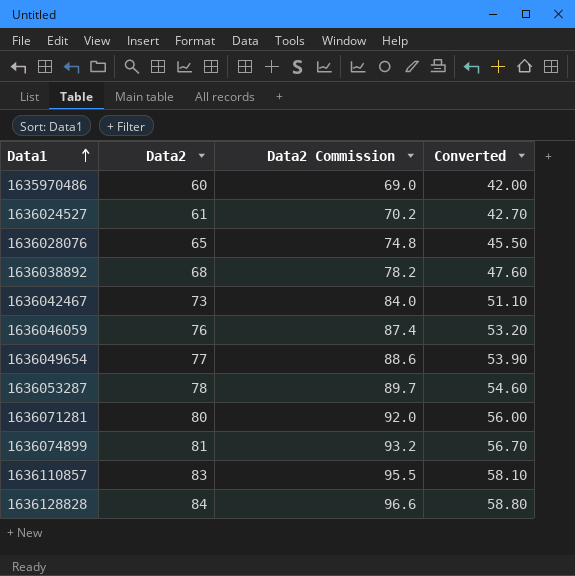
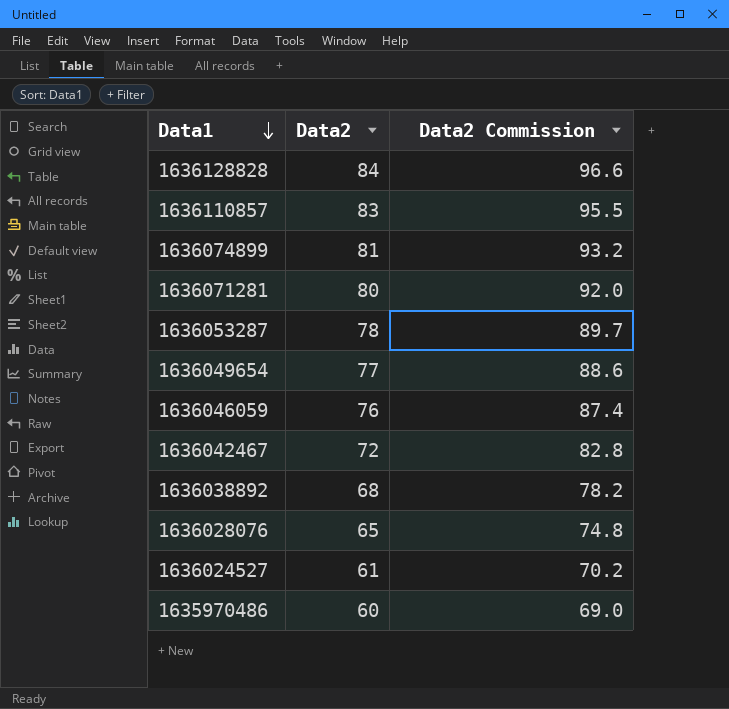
row order: Data1 ascending -> Data1 descending
column Converted | formula: [Data2] * 0.7 -> none
1636042467 | Data2: 73 -> 72
1636042467 | Data2 Commission: 84.0 -> 82.8

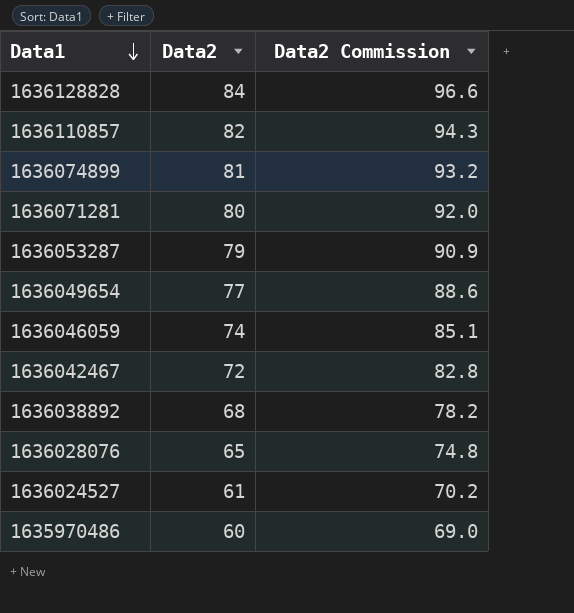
1636110857 | Data2: 83 -> 82
1636110857 | Data2 Commission: 95.5 -> 94.3
1636053287 | Data2: 78 -> 79
1636053287 | Data2 Commission: 89.7 -> 90.9
1636046059 | Data2: 76 -> 74
1636046059 | Data2 Commission: 87.4 -> 85.1

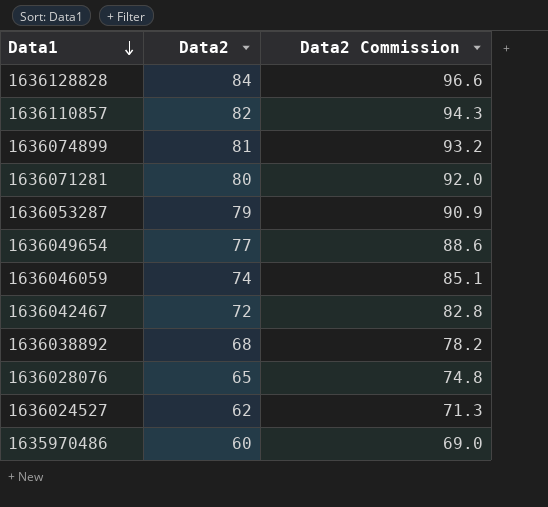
1636024527 | Data2: 61 -> 62
1636024527 | Data2 Commission: 70.2 -> 71.3

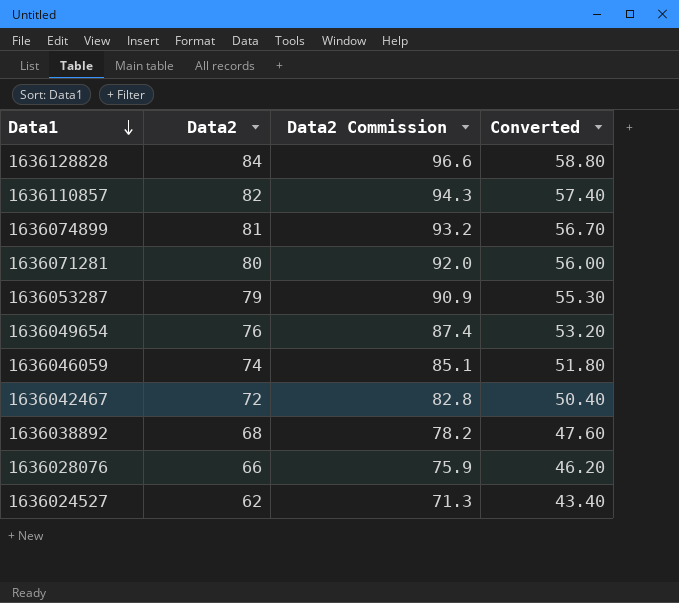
column Converted | formula: none -> [Data2] * 0.7
row 1635970486: 60 | 69.0 -> none
1636049654 | Data2: 77 -> 76
1636049654 | Data2 Commission: 88.6 -> 87.4
1636028076 | Data2: 65 -> 66
1636028076 | Data2 Commission: 74.8 -> 75.9

